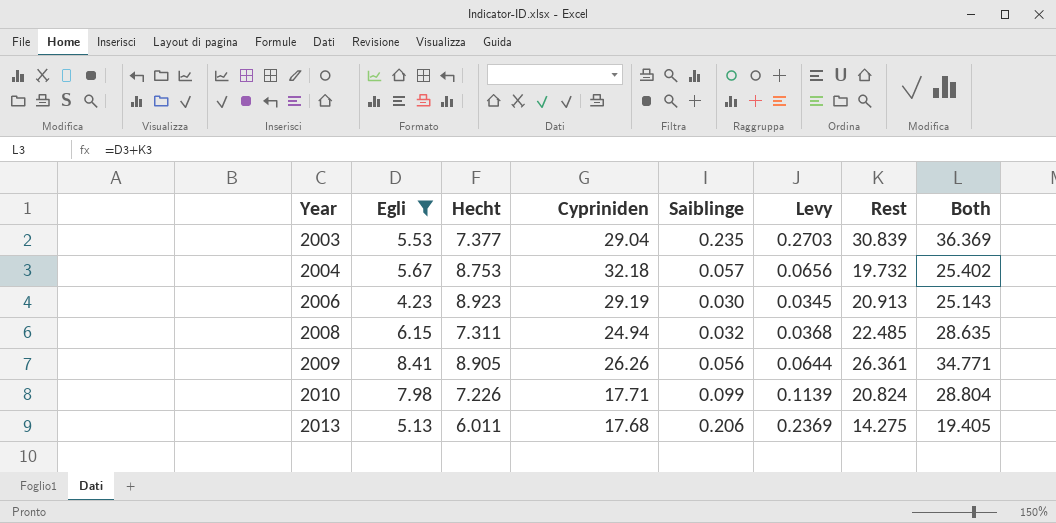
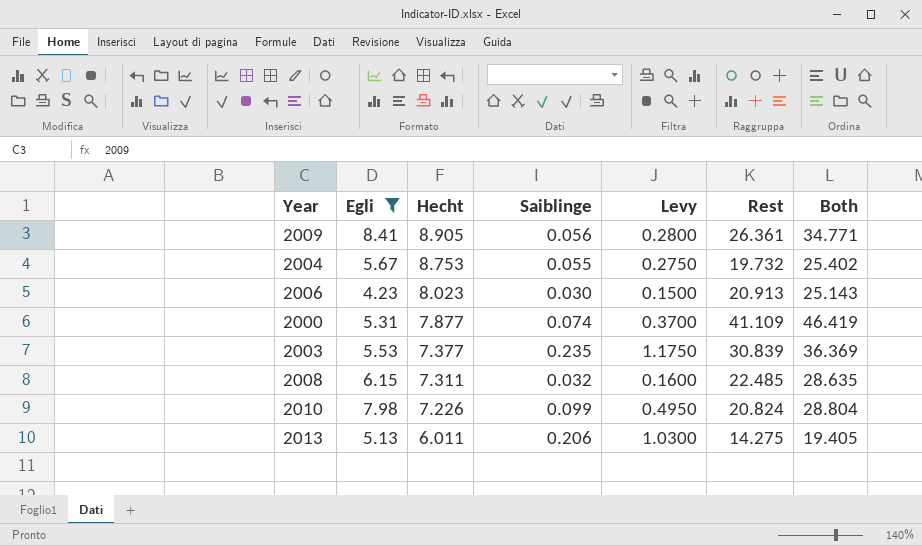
row order: Year ascending -> Hecht descending
column Cypriniden | position: 4 -> none
column Levy | formula: [Saiblinge] * 1.15 -> [Saiblinge] * 5
2004 | Saiblinge: 0.057 -> 0.055
2006 | Hecht: 8.923 -> 8.023
row 2000: none -> 5.31 | 7.877 | 0.074 | 0.3700 | 41.109 | 46.419

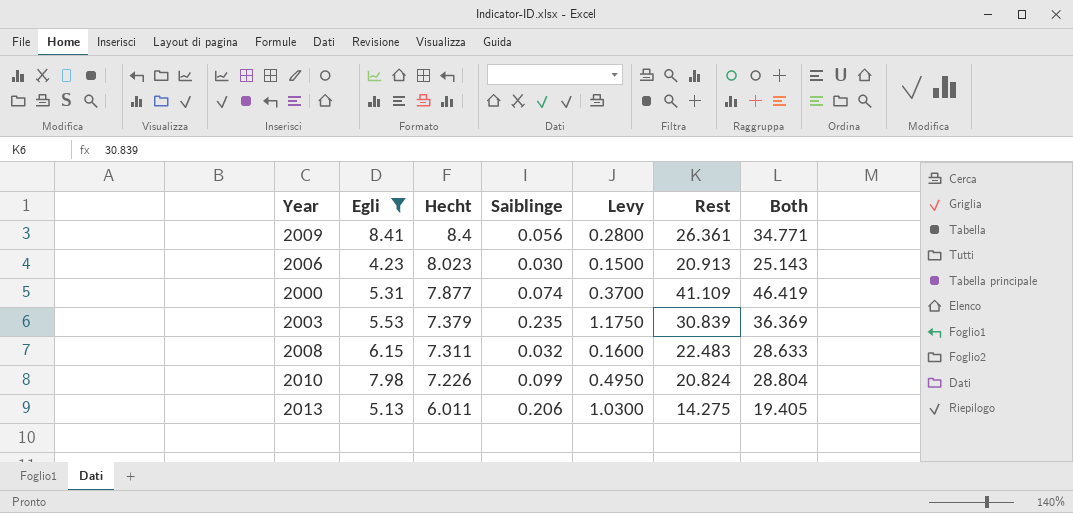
row 2004: 5.67 | 8.753 | 0.055 | 0.2750 | 19.732 | 25.402 -> none
2009 | Hecht: 8.905 -> 8.4
2003 | Hecht: 7.377 -> 7.379
2008 | Rest: 22.485 -> 22.483
2008 | Both: 28.635 -> 28.633

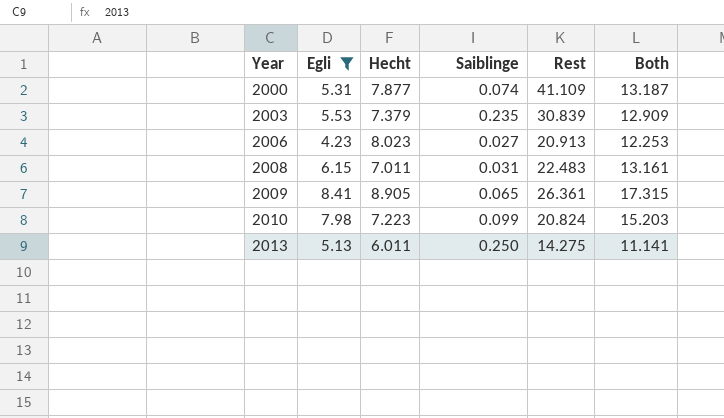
row order: Hecht descending -> Year ascending
column Levy | formula: [Saiblinge] * 5 -> none
column Both | formula: [Egli] + [Rest] -> [Egli] + [Hecht]
2006 | Saiblinge: 0.030 -> 0.027
2008 | Hecht: 7.311 -> 7.011
2008 | Saiblinge: 0.032 -> 0.031
2009 | Hecht: 8.4 -> 8.905
2009 | Saiblinge: 0.056 -> 0.065
2010 | Hecht: 7.226 -> 7.223
2013 | Saiblinge: 0.206 -> 0.250

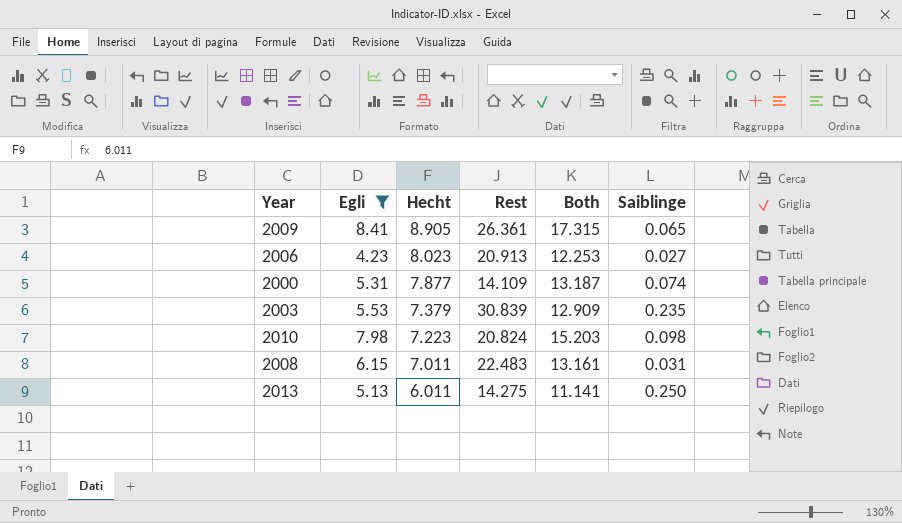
row order: Year ascending -> Hecht descending
column Saiblinge | position: 4 -> 6
2000 | Rest: 41.109 -> 14.109
2010 | Saiblinge: 0.099 -> 0.098

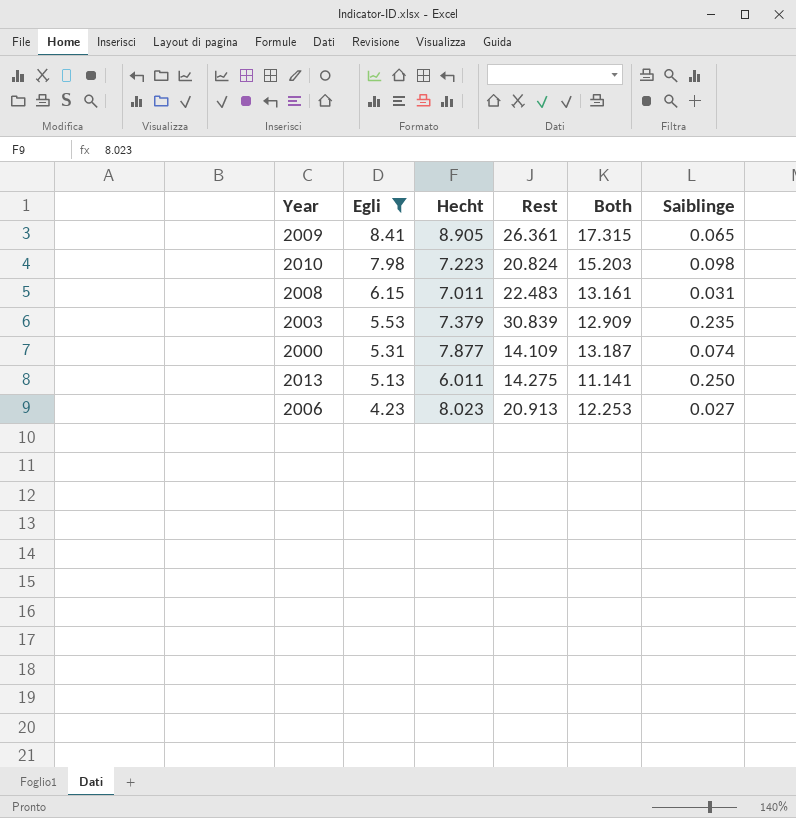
row order: Hecht descending -> Egli descending

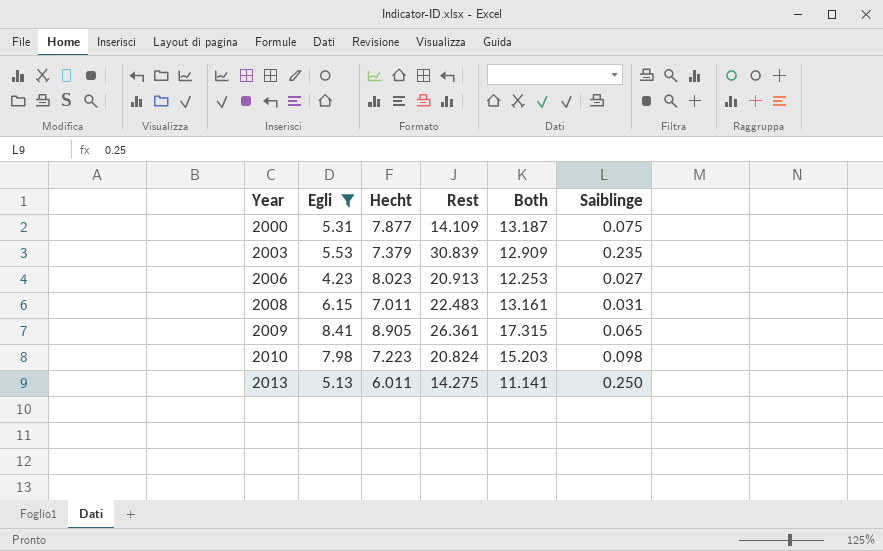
row order: Egli descending -> Year ascending
2000 | Saiblinge: 0.074 -> 0.075

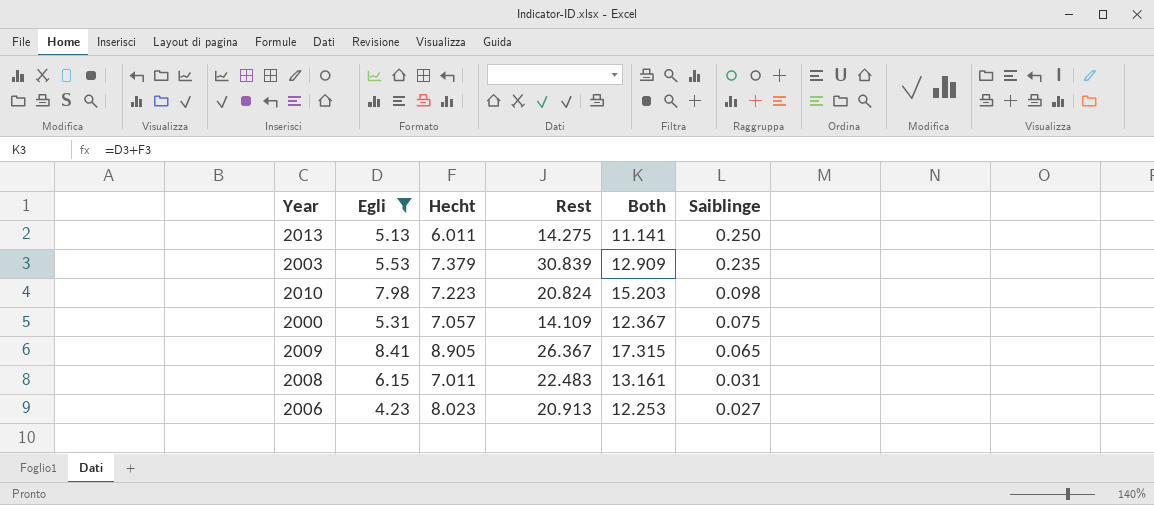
row order: Year ascending -> Saiblinge descending
2000 | Hecht: 7.877 -> 7.057
2000 | Both: 13.187 -> 12.367
2009 | Rest: 26.361 -> 26.367

